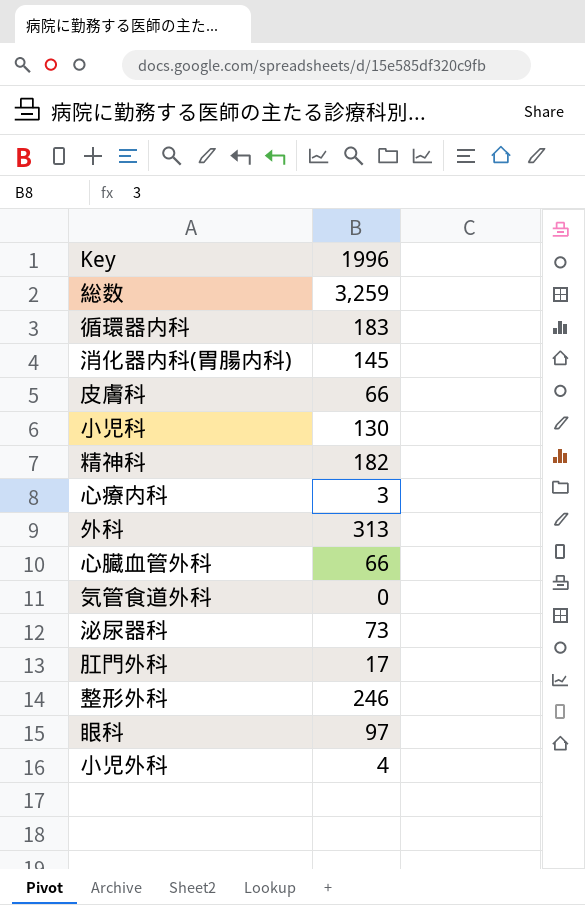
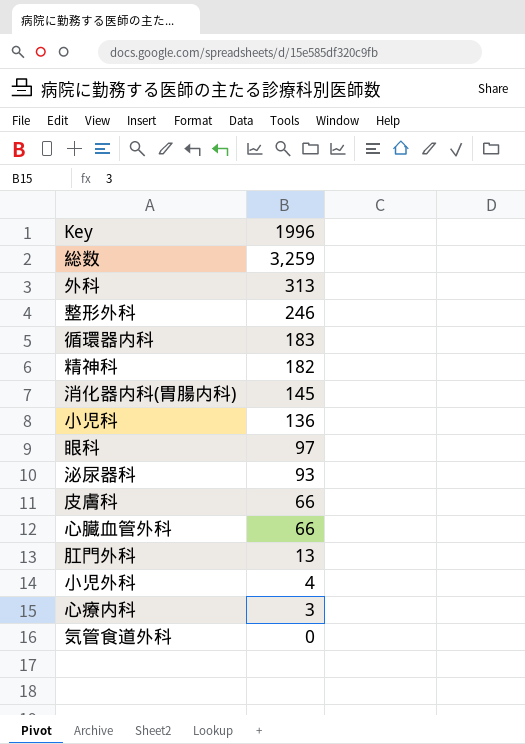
row order: none -> 1996 descending
小児科 | 1996: 130 -> 136
泌尿器科 | 1996: 73 -> 93
肛門外科 | 1996: 17 -> 13

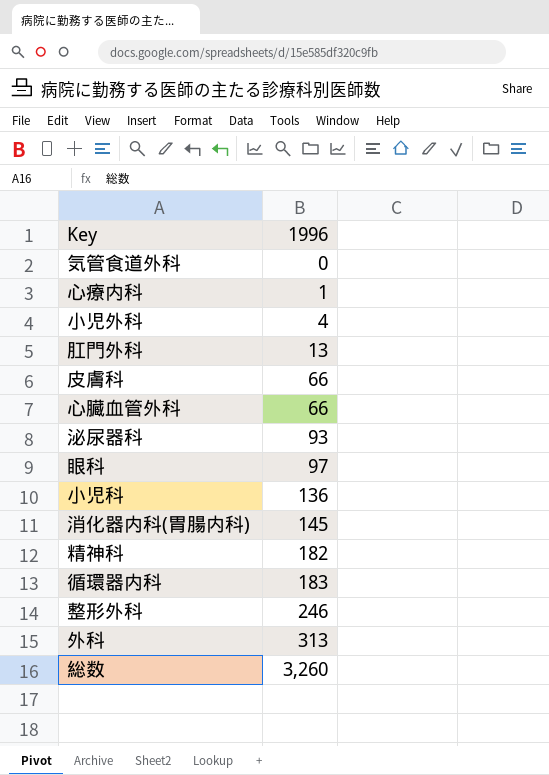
row order: 1996 descending -> 1996 ascending
心療内科 | 1996: 3 -> 1
総数 | 1996: 3,259 -> 3,260

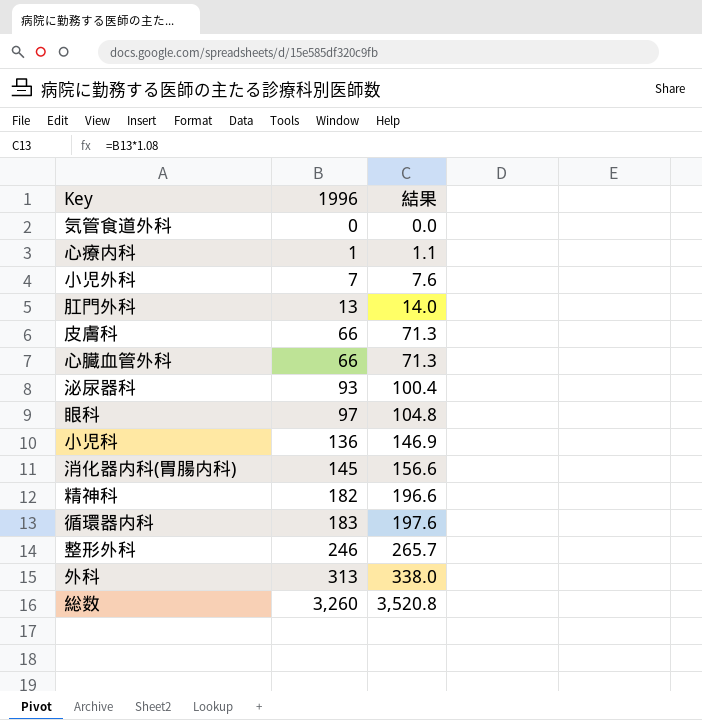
column 結果 | formula: none -> [1996] * 1.08
小児外科 | 1996: 4 -> 7

